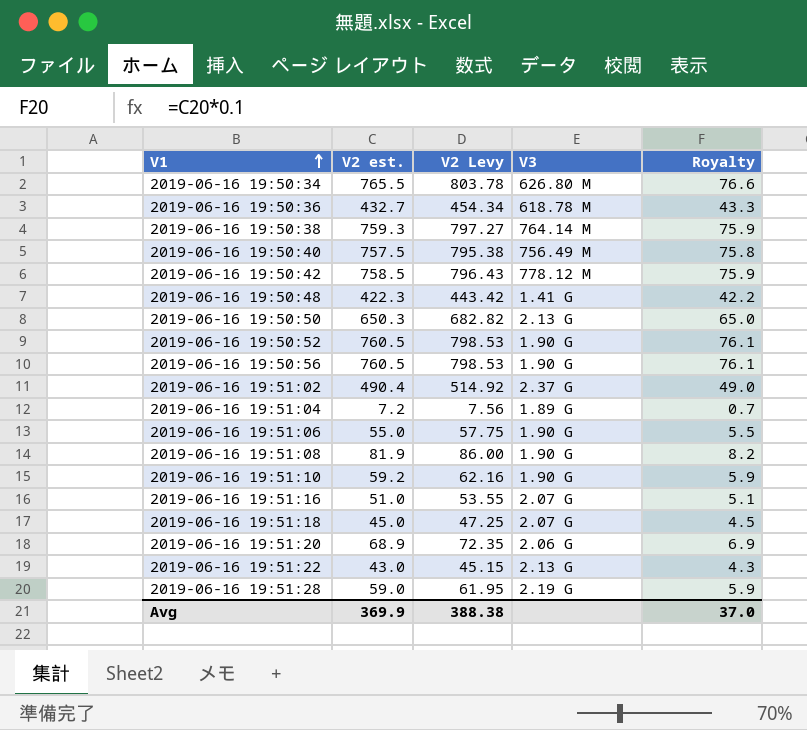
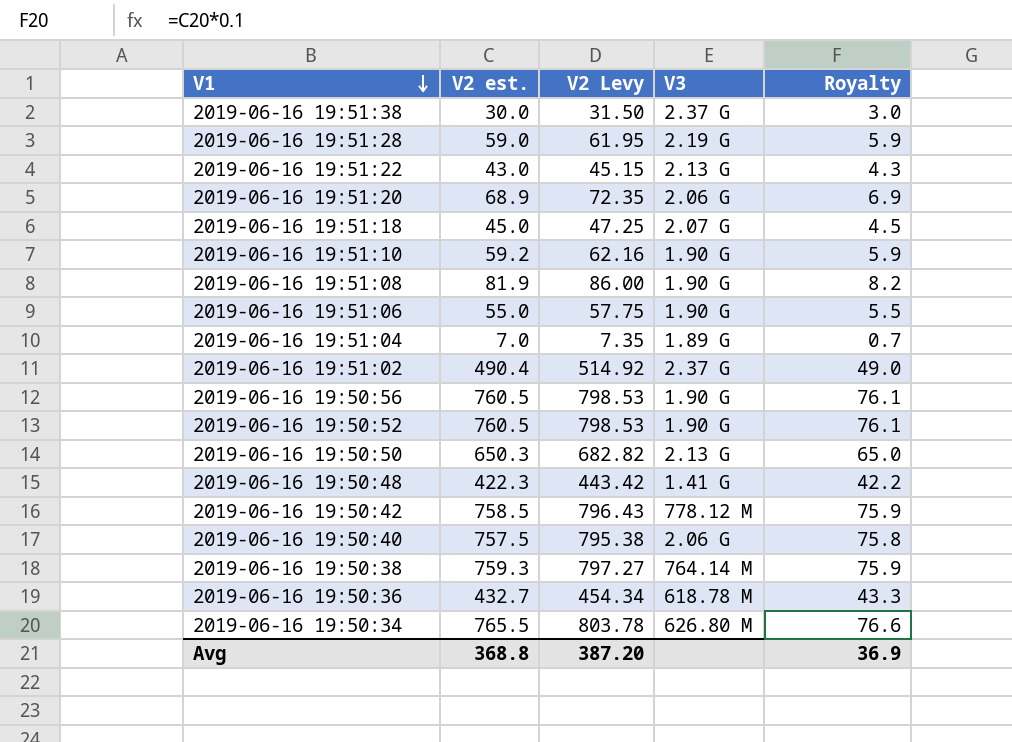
row order: V1 ascending -> V1 descending
row 2019-06-16 19:51:16: 51.0 | 53.55 | 2.07 G | 5.1 -> none
row 2019-06-16 19:51:38: none -> 30.0 | 31.50 | 2.37 G | 3.0
2019-06-16 19:51:04 | V2 est.: 7.2 -> 7.0
2019-06-16 19:51:04 | V2 Levy: 7.56 -> 7.35
2019-06-16 19:50:40 | V3: 756.49 M -> 2.06 G
Avg | V2 est.: 369.9 -> 368.8
Avg | V2 Levy: 388.38 -> 387.20
Avg | Royalty: 37.0 -> 36.9

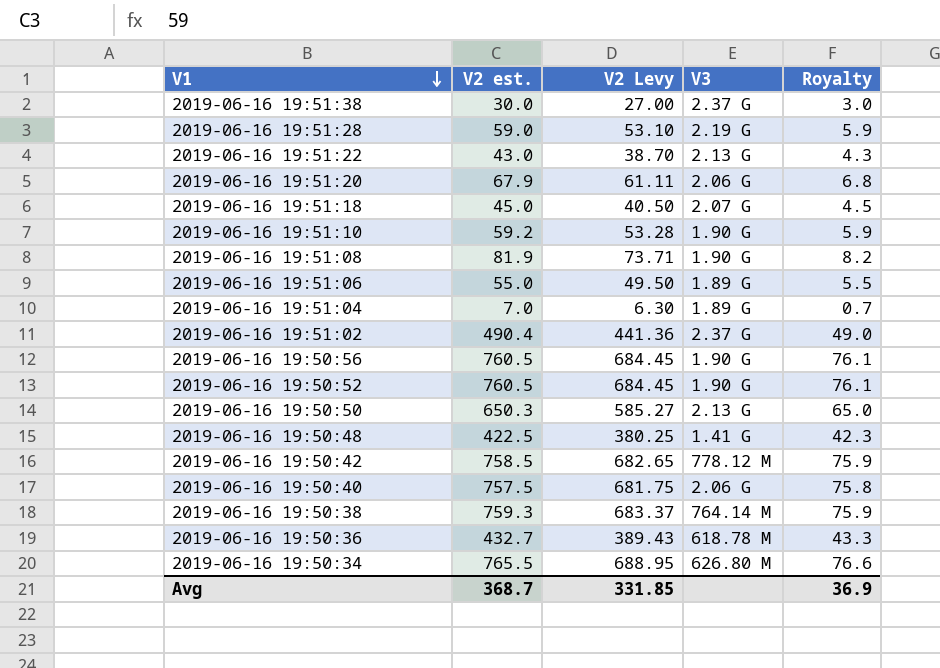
column V2 Levy | formula: [V2 est.] * 1.05 -> [V2 est.] * 0.9
2019-06-16 19:51:20 | V2 est.: 68.9 -> 67.9
2019-06-16 19:51:20 | Royalty: 6.9 -> 6.8
2019-06-16 19:51:06 | V3: 1.90 G -> 1.89 G
2019-06-16 19:50:48 | V2 est.: 422.3 -> 422.5
2019-06-16 19:50:48 | Royalty: 42.2 -> 42.3
Avg | V2 est.: 368.8 -> 368.7
Avg | V2 Levy: 387.20 -> 331.85

